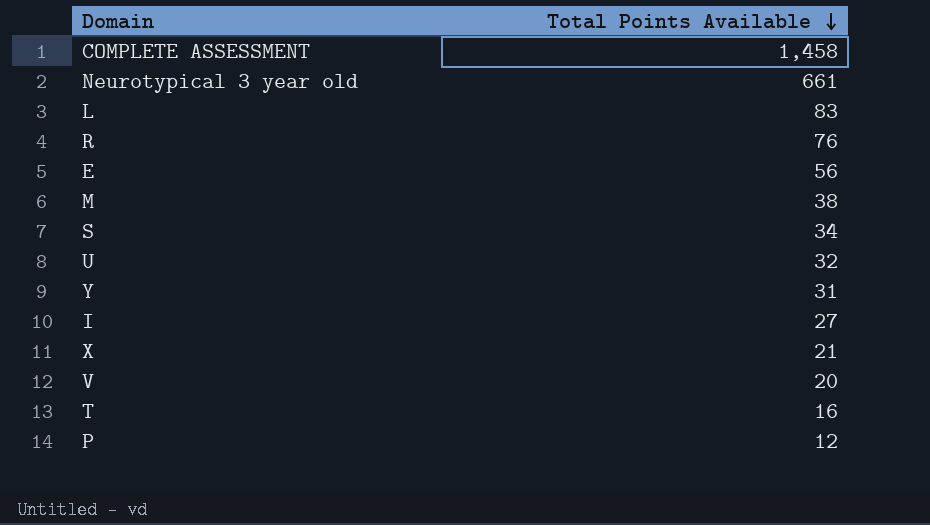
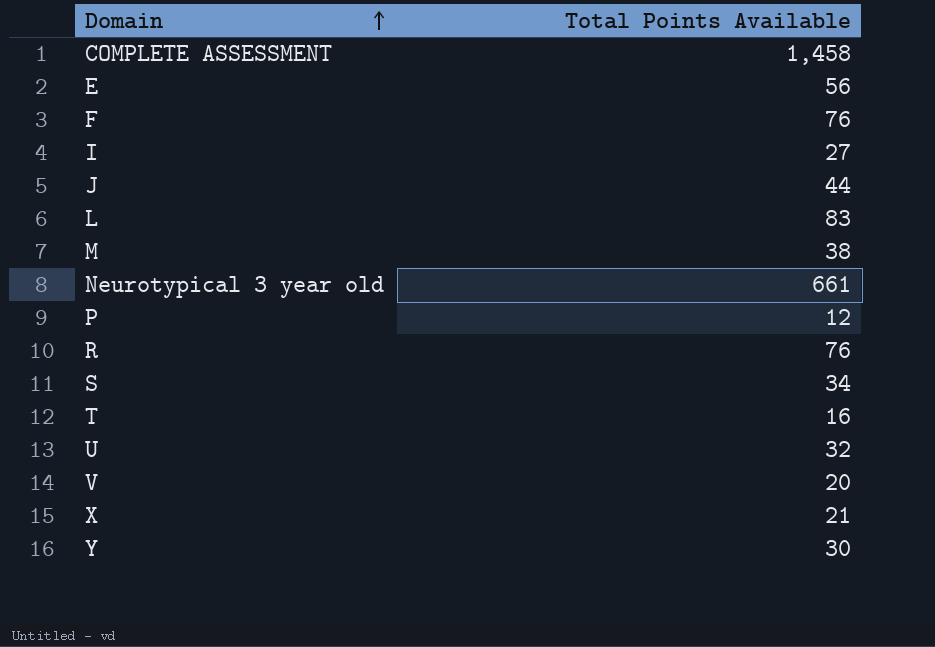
row order: Total Points Available descending -> Domain ascending
row F: none -> 76
row J: none -> 44
Y | Total Points Available: 31 -> 30

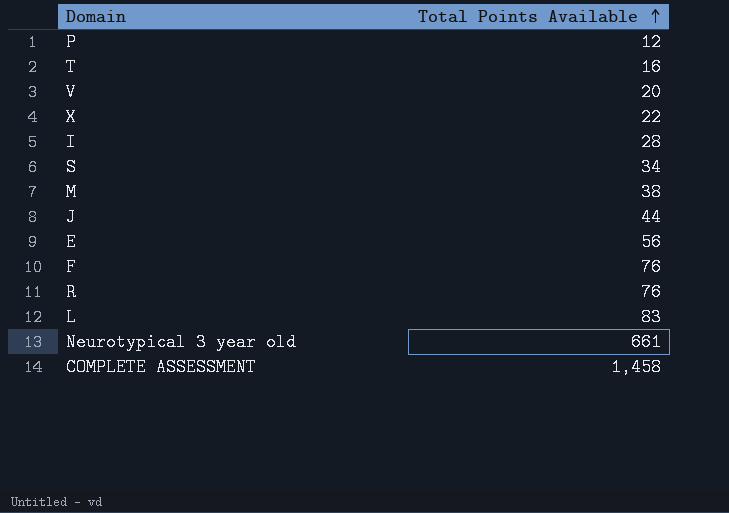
row order: Domain ascending -> Total Points Available ascending
row U: 32 -> none
row Y: 30 -> none
X | Total Points Available: 21 -> 22
I | Total Points Available: 27 -> 28

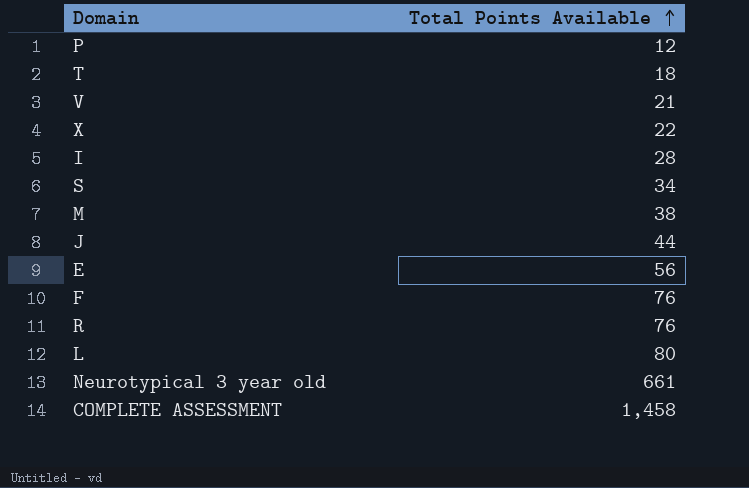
T | Total Points Available: 16 -> 18
V | Total Points Available: 20 -> 21
L | Total Points Available: 83 -> 80

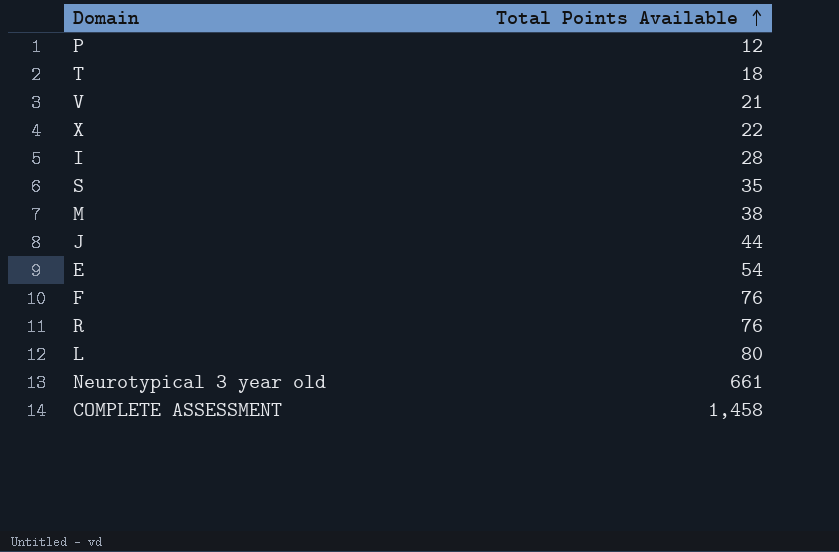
S | Total Points Available: 34 -> 35
E | Total Points Available: 56 -> 54

